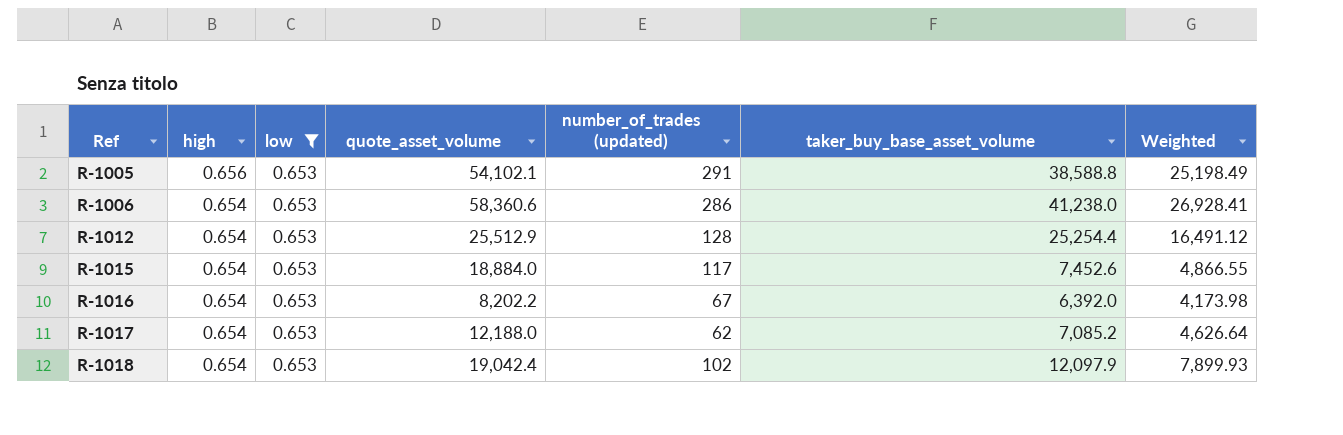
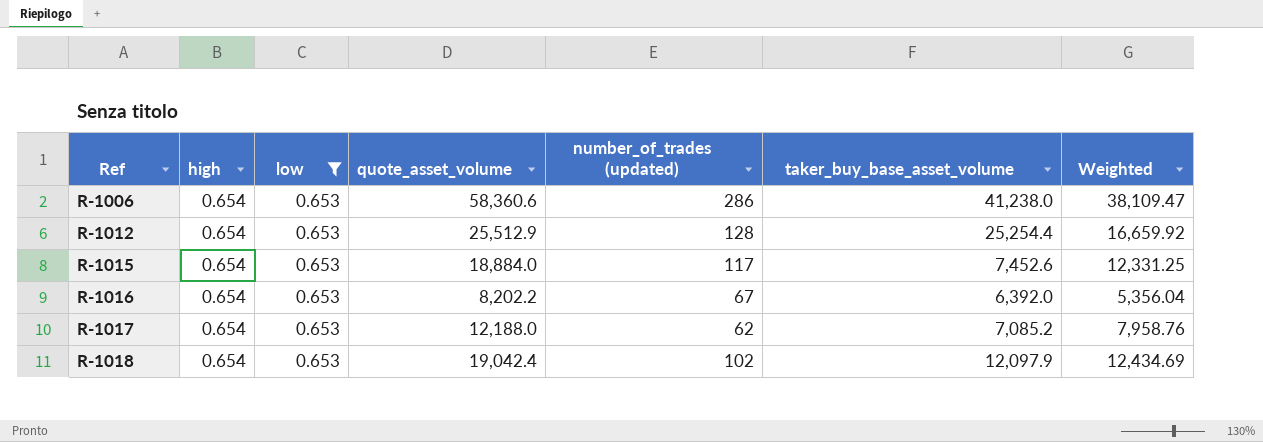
column Weighted | formula: [low] * [taker_buy_base_asset_volume] -> [low] * [quote_asset_volume]
row R-1005: 0.656 | 0.653 | 54,102.1 | 291 | 38,588.8 | 25,198.49 -> none

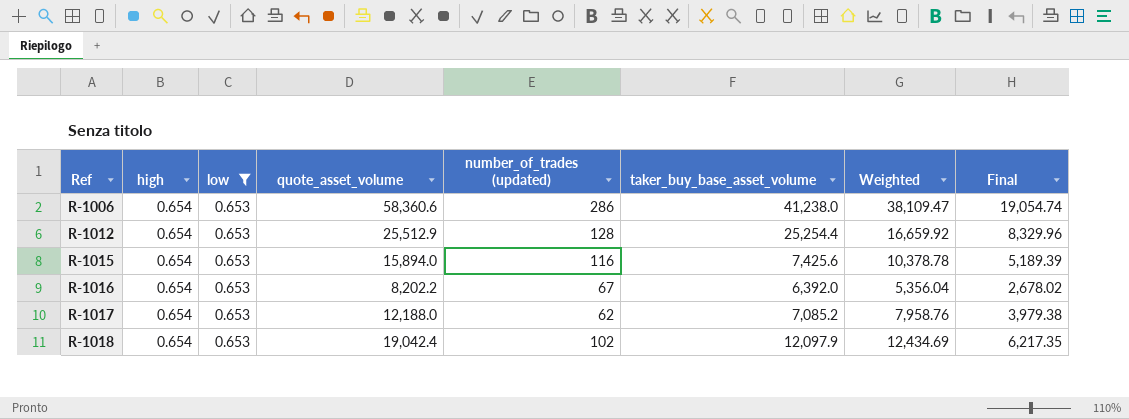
column Final | formula: none -> [Weighted] * 0.5
R-1015 | quote_asset_volume: 18,884.0 -> 15,894.0
R-1015 | number_of_trades (updated): 117 -> 116
R-1015 | taker_buy_base_asset_volume: 7,452.6 -> 7,425.6
R-1015 | Weighted: 12,331.25 -> 10,378.78

